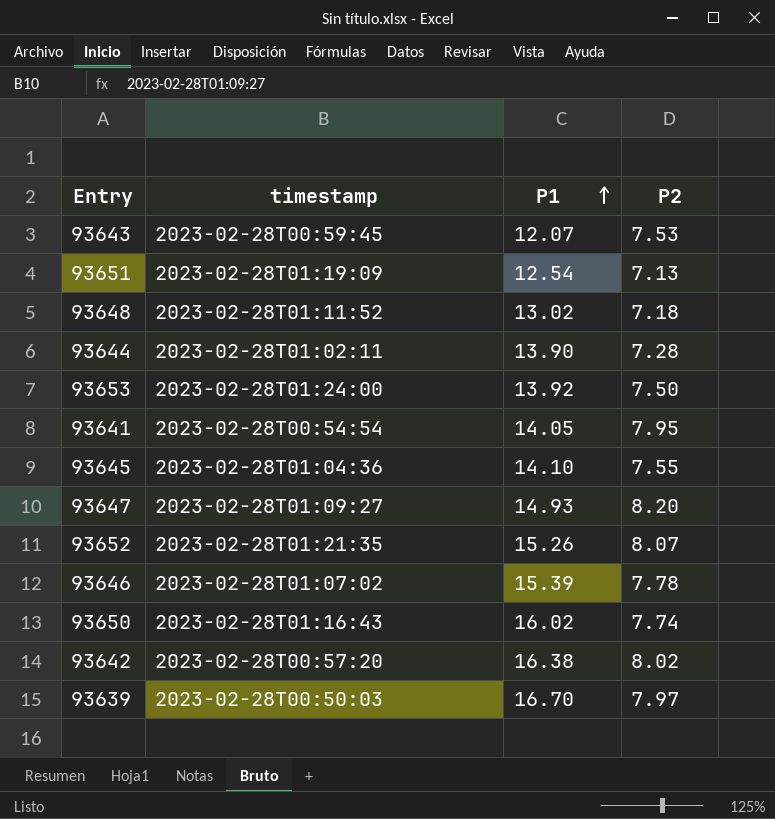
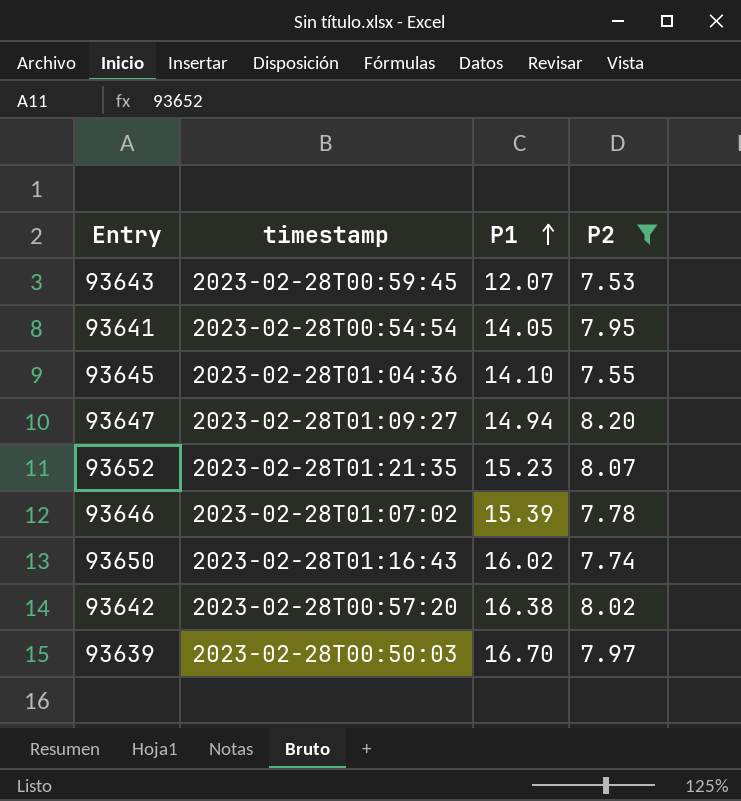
filter: none -> P2 >= 7.53
93647 | P1: 14.93 -> 14.94
93652 | P1: 15.26 -> 15.23

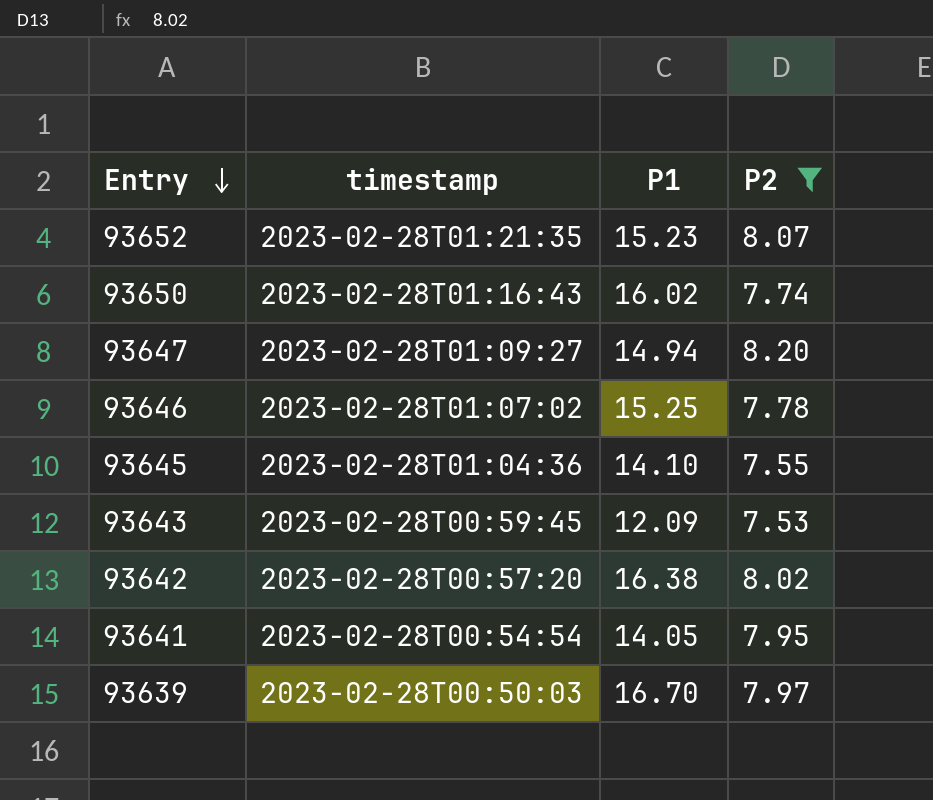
row order: P1 ascending -> Entry descending
93646 | P1: 15.39 -> 15.25
93643 | P1: 12.07 -> 12.09

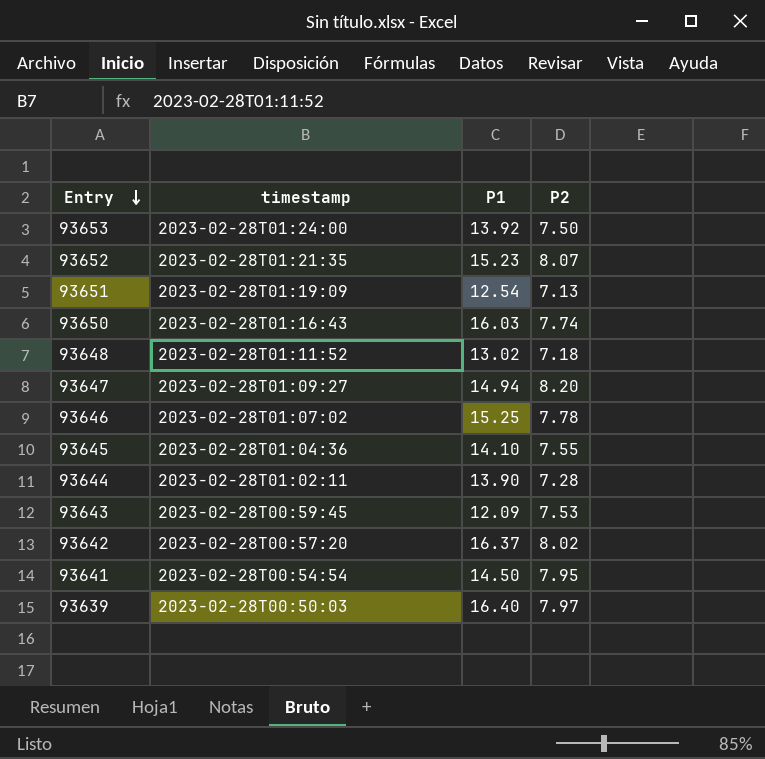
filter: P2 >= 7.53 -> none
93650 | P1: 16.02 -> 16.03
93642 | P1: 16.38 -> 16.37
93641 | P1: 14.05 -> 14.50
93639 | P1: 16.70 -> 16.40

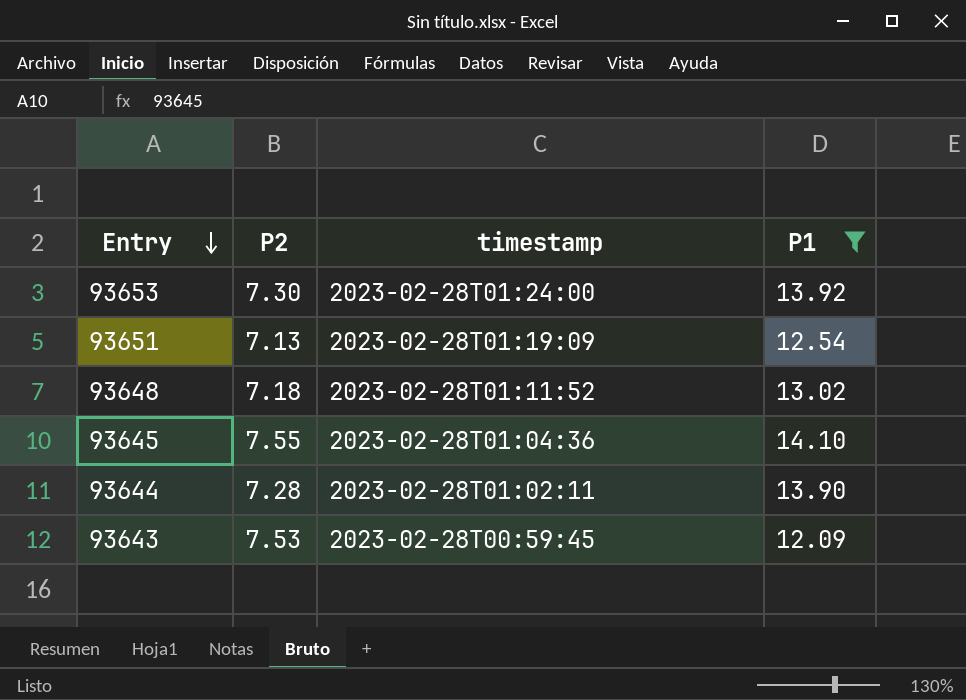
filter: none -> P1 <= 14.10
column P2 | position: 4 -> 2
93653 | P2: 7.50 -> 7.30

